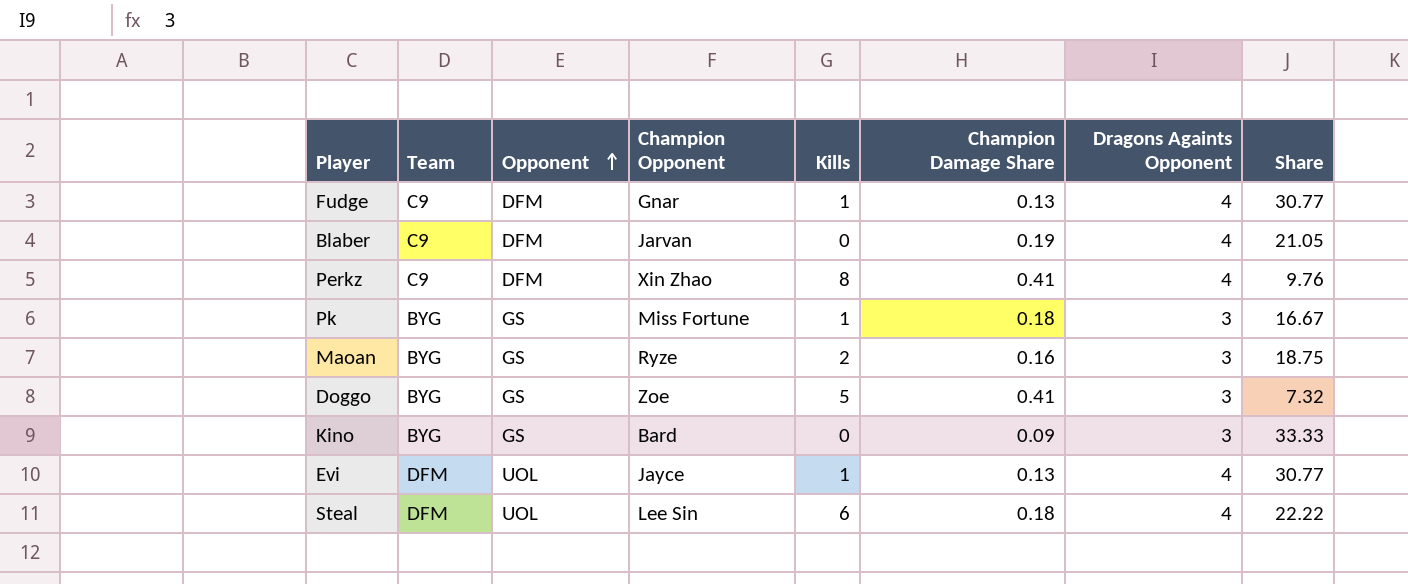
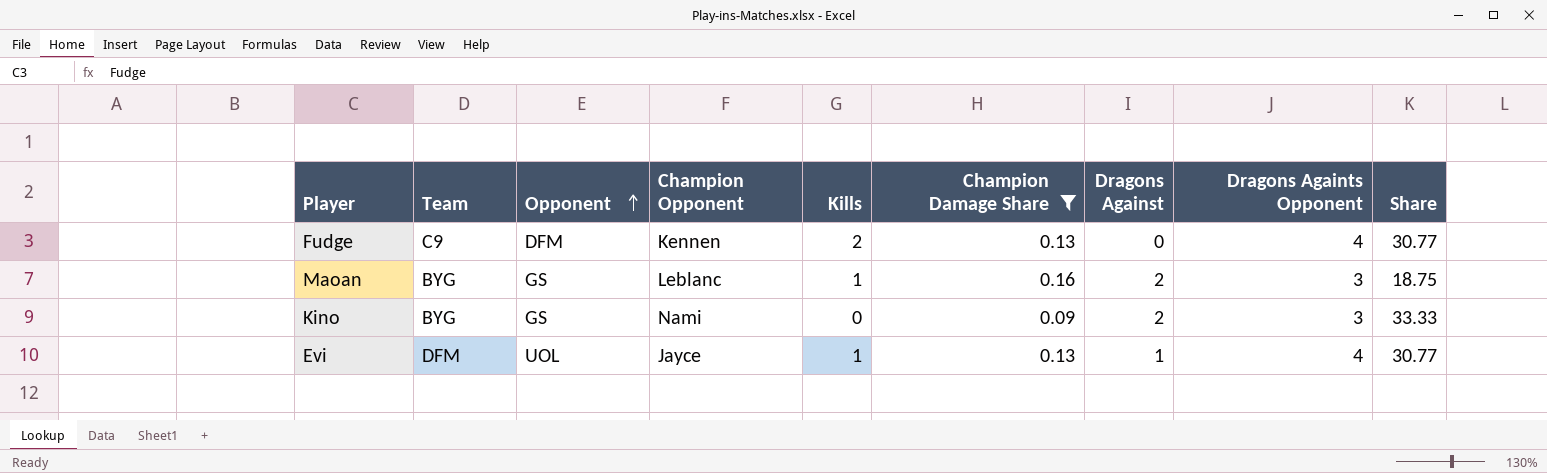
filter: none -> Champion Damage Share <= 0.16
column Dragons Against | position: none -> 7
Fudge | Champion Opponent: Gnar -> Kennen
Fudge | Kills: 1 -> 2
Maoan | Champion Opponent: Ryze -> Leblanc
Maoan | Kills: 2 -> 1
Kino | Champion Opponent: Bard -> Nami

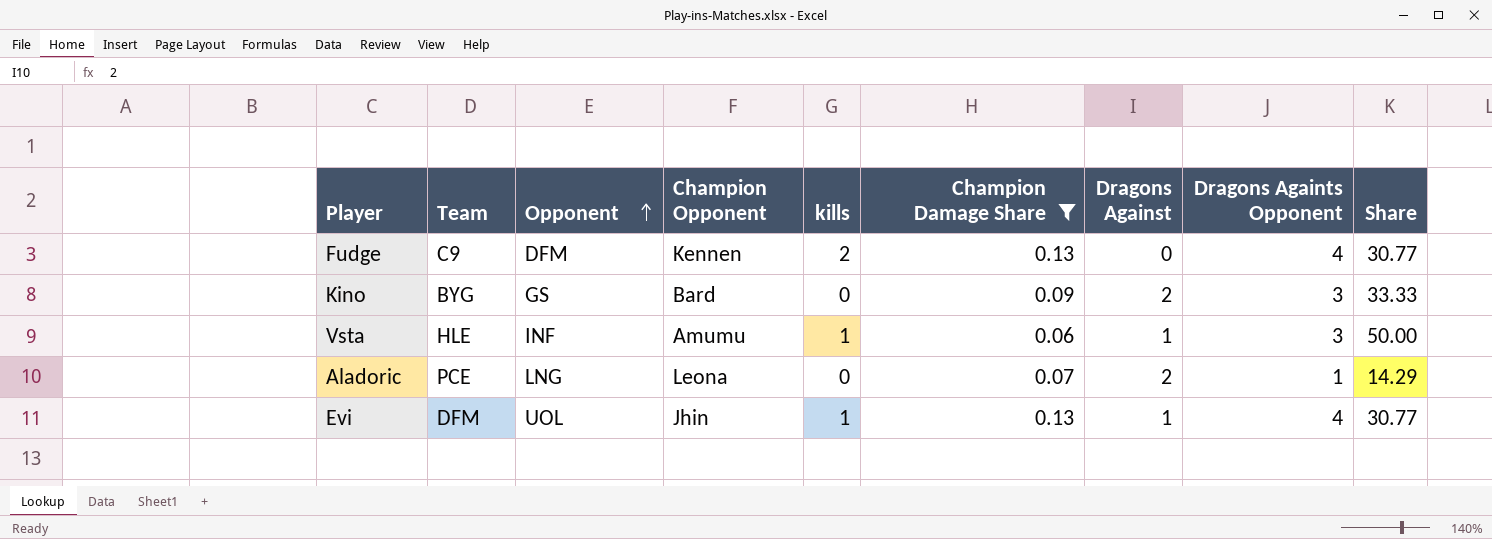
column name: Kills -> kills
row Maoan: BYG | GS | Leblanc | 1 | 0.16 | 2 | 3 | 18.75 -> none
Kino | Champion Opponent: Nami -> Bard
row Vsta: none -> HLE | INF | Amumu | 1 | 0.06 | 1 | 3 | 50.00
row Aladoric: none -> PCE | LNG | Leona | 0 | 0.07 | 2 | 1 | 14.29
Evi | Champion Opponent: Jayce -> Jhin

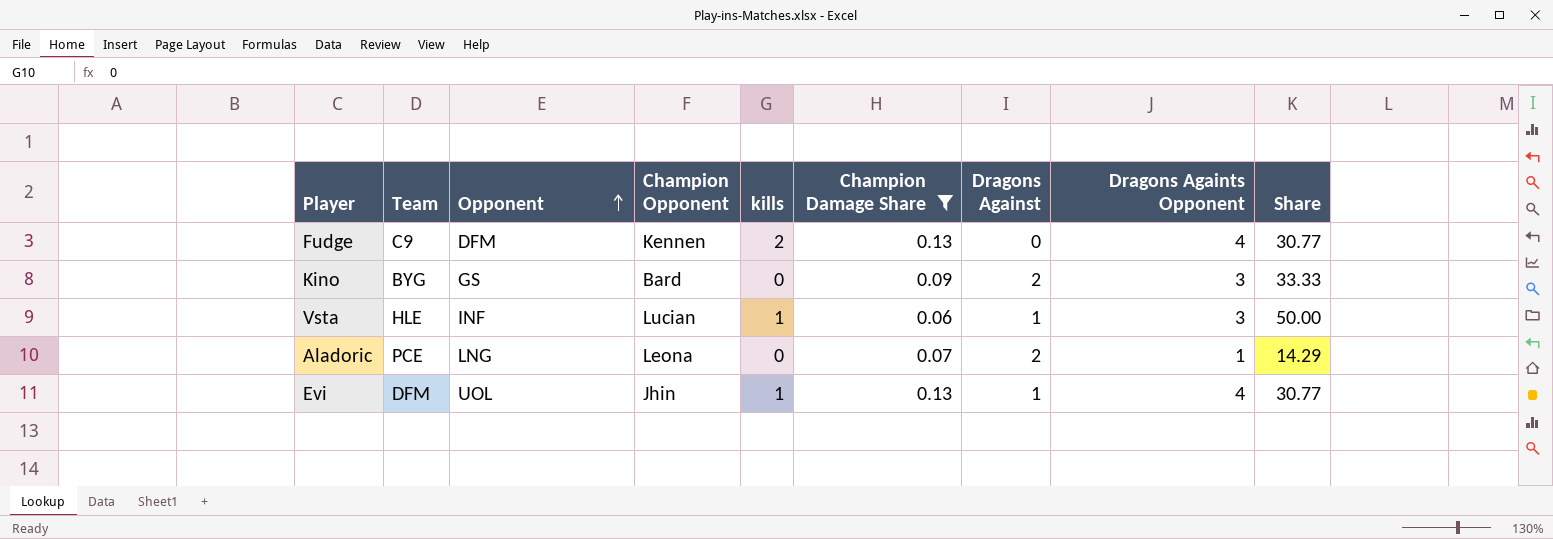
Vsta | Champion Opponent: Amumu -> Lucian

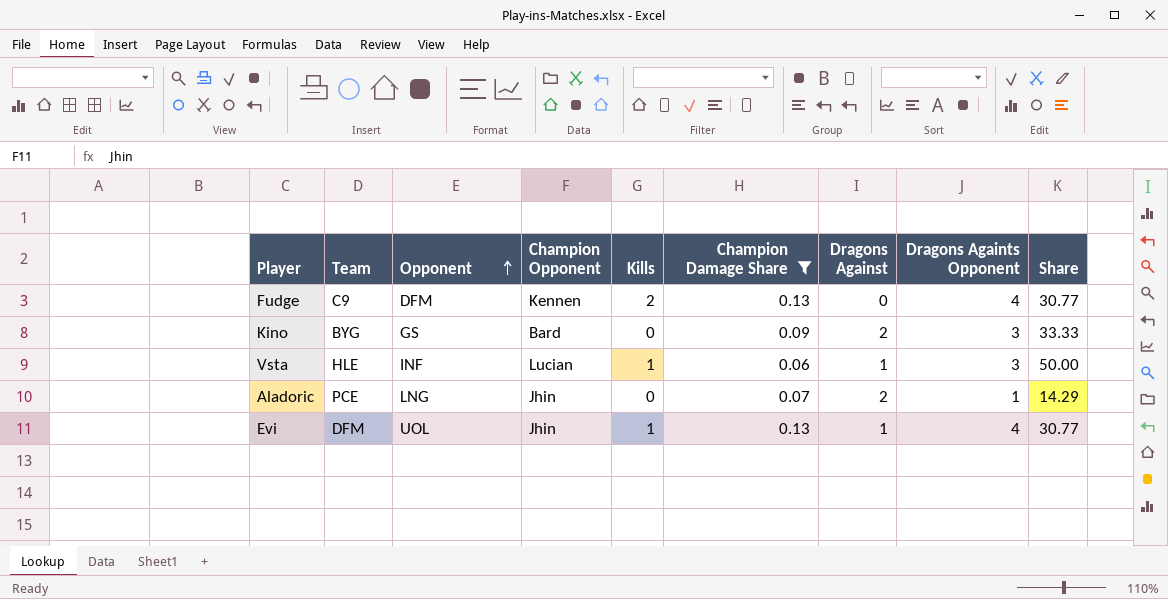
column name: kills -> Kills
Aladoric | Champion Opponent: Leona -> Jhin

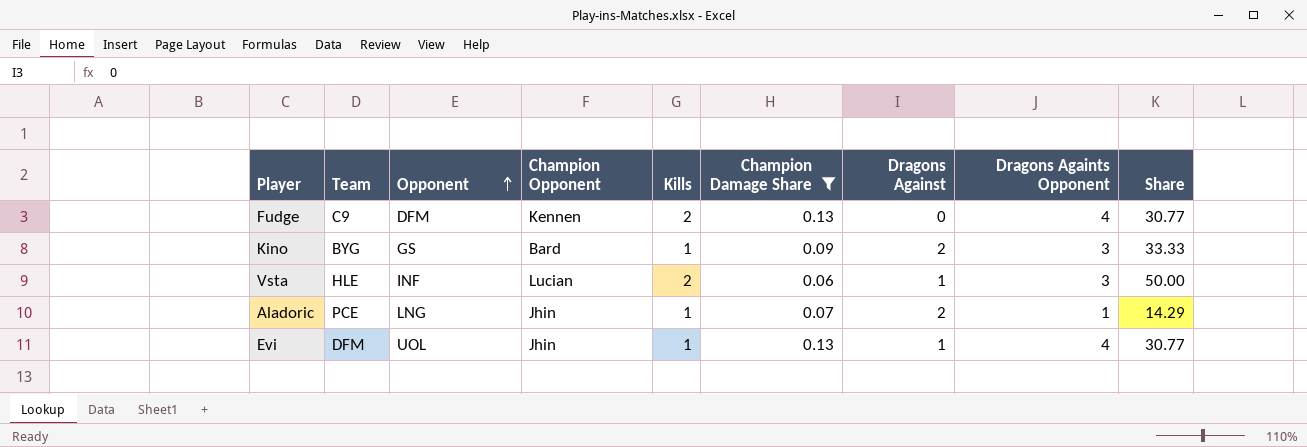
Kino | Kills: 0 -> 1
Vsta | Kills: 1 -> 2
Aladoric | Kills: 0 -> 1

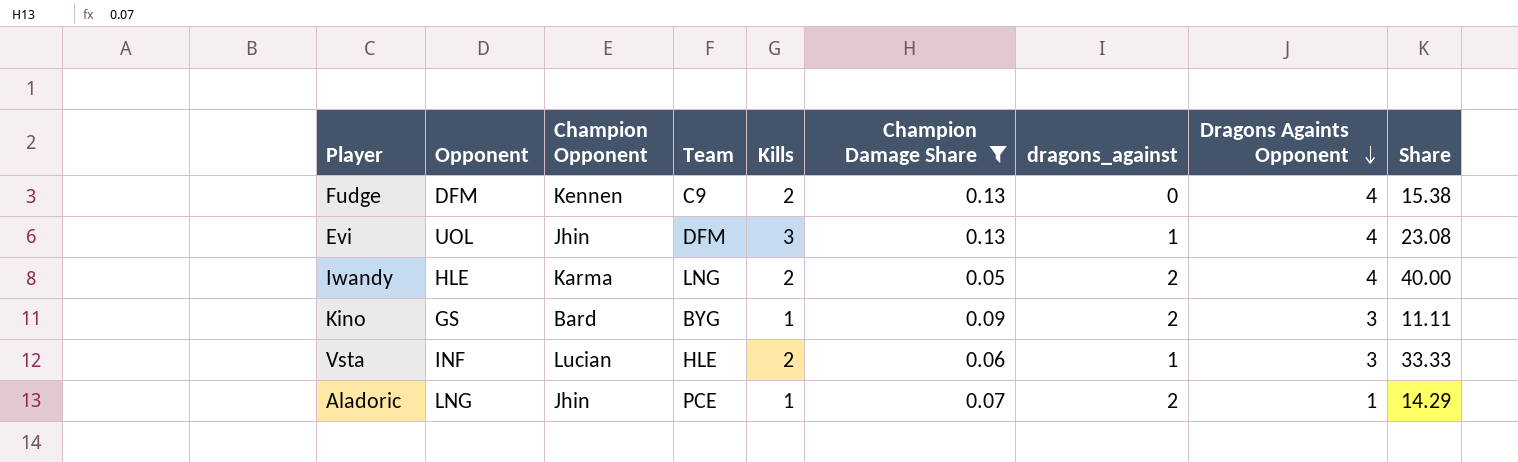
row order: Opponent ascending -> Dragons Againts Opponent descending
column Team | position: 2 -> 4
column name: Dragons Against -> dragons_against
column Share | formula: [Dragons Againts Opponent] / [Champion Damage Share] -> [Kills] / [Champion Damage Share]
Evi | Kills: 1 -> 3
row Iwandy: none -> HLE | Karma | LNG | 2 | 0.05 | 2 | 4 | 40.00

